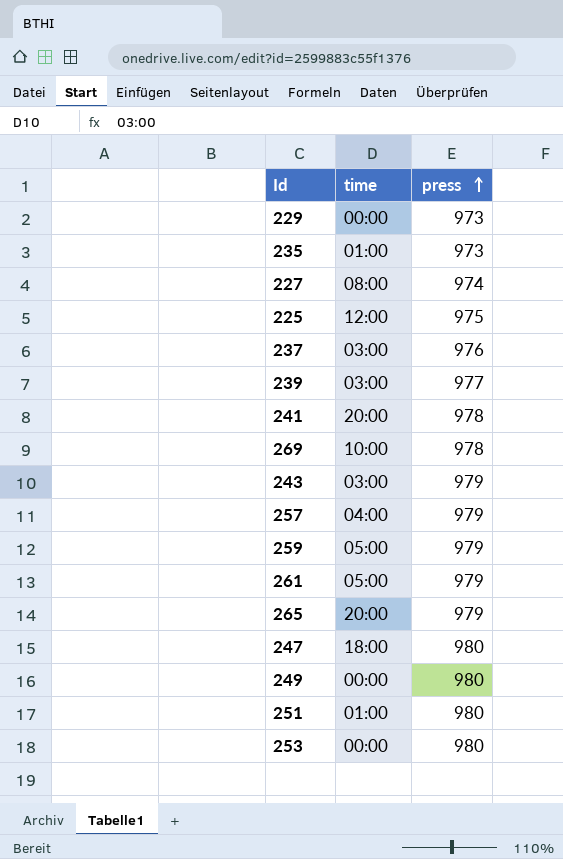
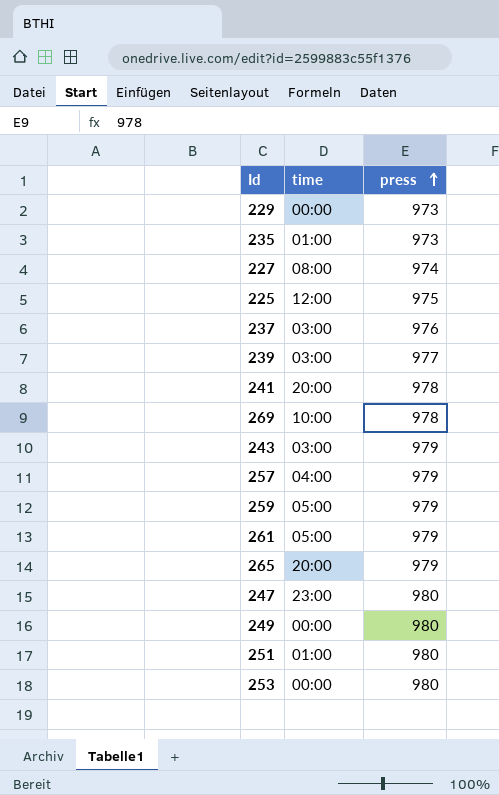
247 | time: 18:00 -> 23:00

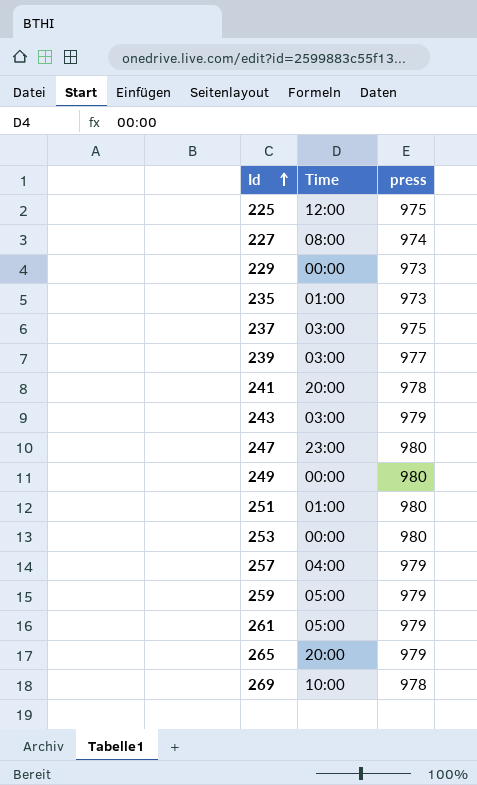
row order: press ascending -> Id ascending
column name: time -> Time
237 | press: 976 -> 975

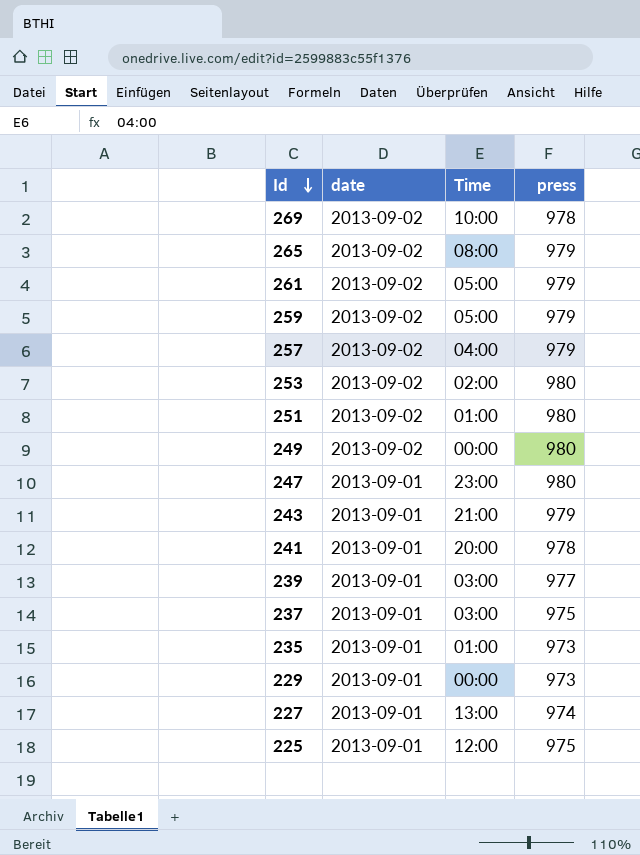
row order: Id ascending -> Id descending
column date | position: none -> 2
265 | Time: 20:00 -> 08:00
253 | Time: 00:00 -> 02:00
243 | Time: 03:00 -> 21:00
227 | Time: 08:00 -> 13:00

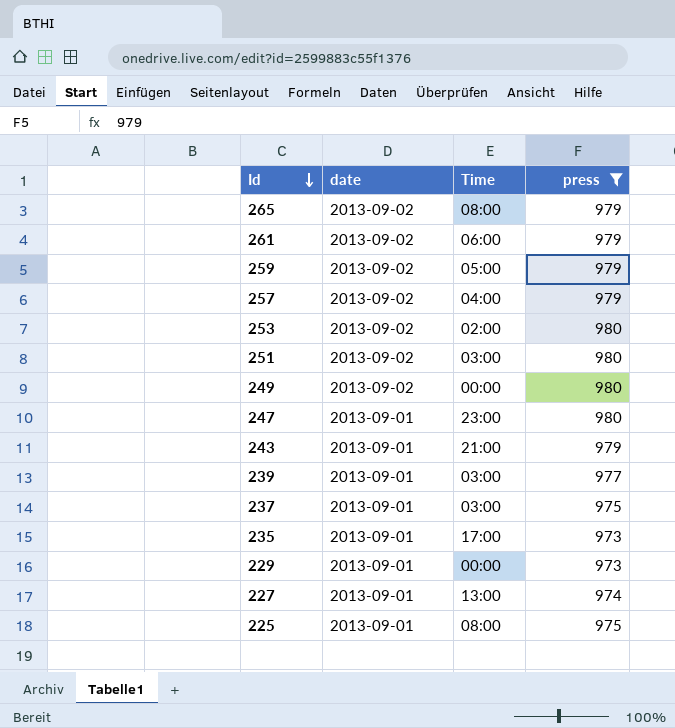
filter: none -> press != 978
261 | Time: 05:00 -> 06:00
251 | Time: 01:00 -> 03:00
235 | Time: 01:00 -> 17:00
225 | Time: 12:00 -> 08:00

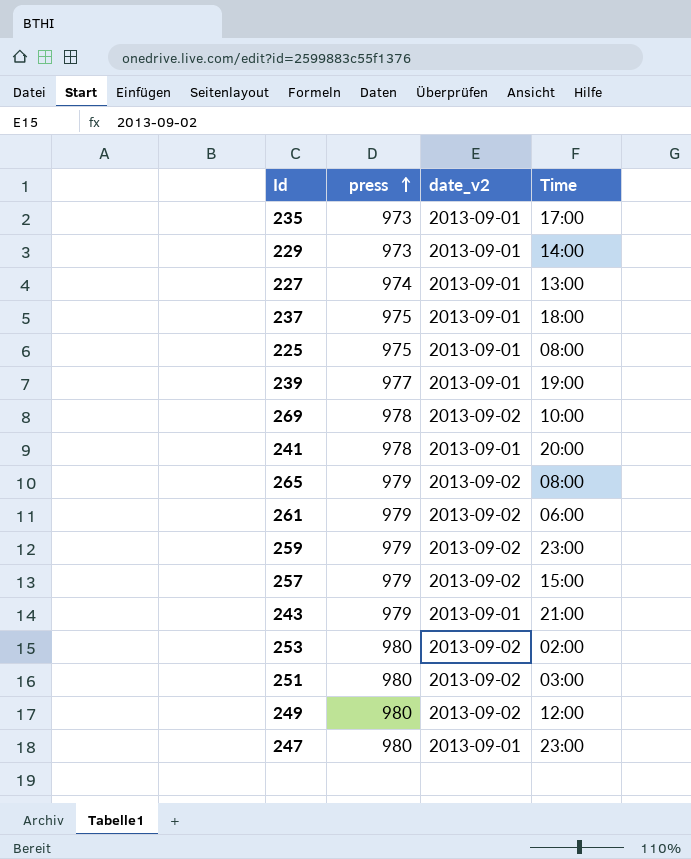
filter: press != 978 -> none
row order: Id descending -> press ascending
column press | position: 4 -> 2
column name: date -> date_v2
229 | Time: 00:00 -> 14:00
237 | Time: 03:00 -> 18:00
239 | Time: 03:00 -> 19:00
259 | Time: 05:00 -> 23:00
257 | Time: 04:00 -> 15:00
249 | Time: 00:00 -> 12:00

